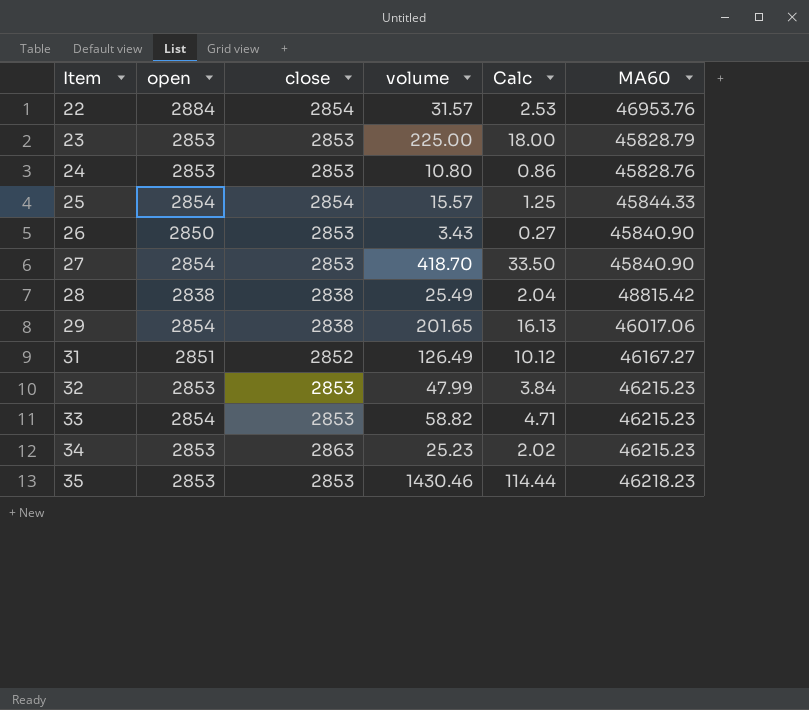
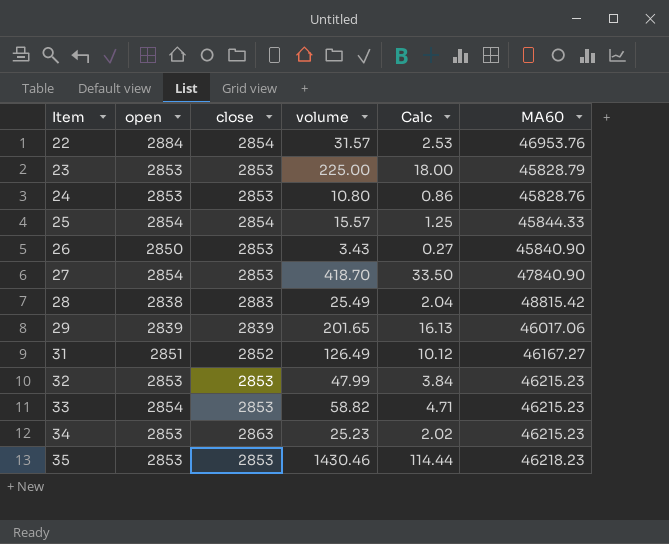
27 | MA60: 45840.90 -> 47840.90
28 | close: 2838 -> 2883
29 | open: 2854 -> 2839
29 | close: 2838 -> 2839

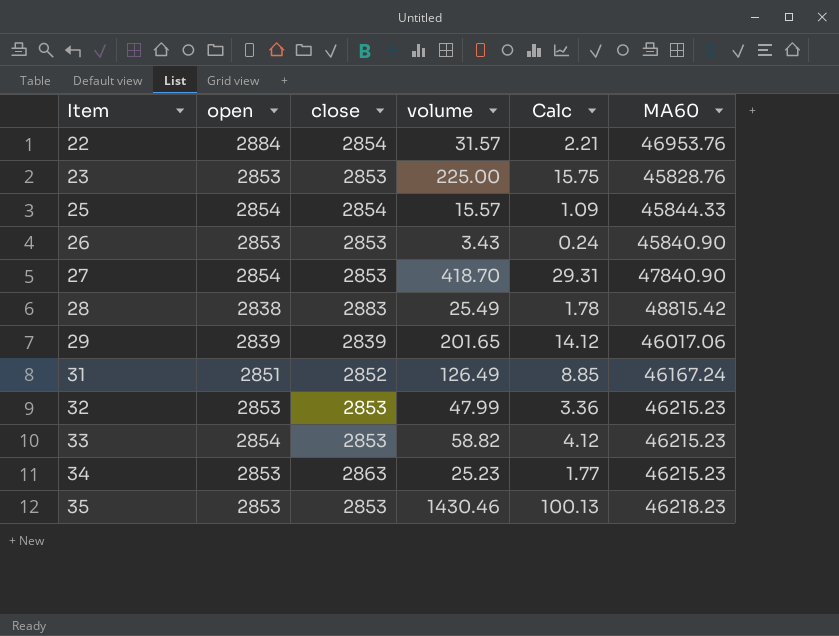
column Calc | formula: [volume] * 0.08 -> [volume] * 0.07
row 24: 2853 | 2853 | 10.80 | 0.86 | 45828.76 -> none
23 | MA60: 45828.79 -> 45828.76
26 | open: 2850 -> 2853
31 | MA60: 46167.27 -> 46167.24

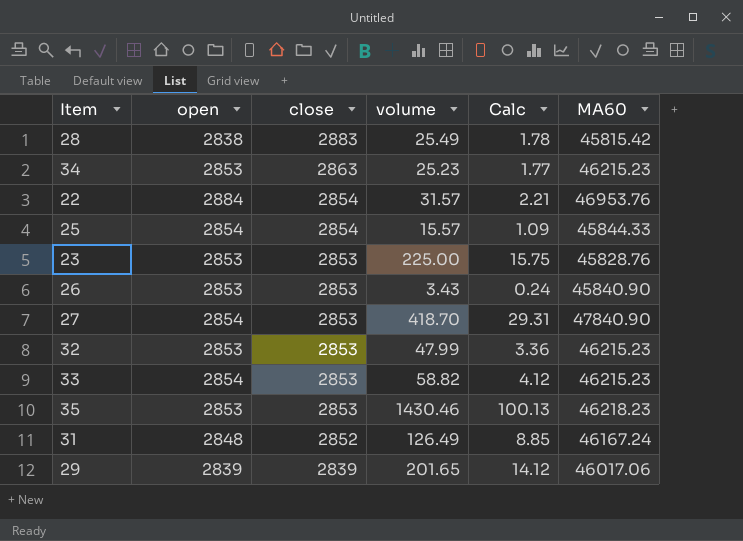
row order: Item ascending -> close descending
28 | MA60: 48815.42 -> 45815.42
31 | open: 2851 -> 2848

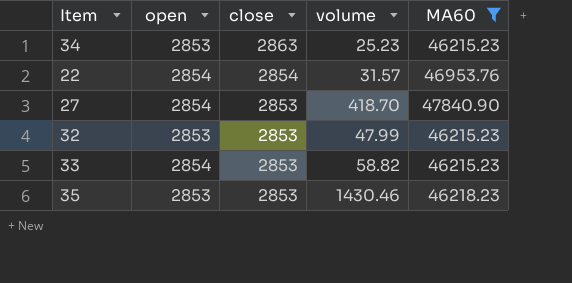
filter: none -> MA60 >= 46215.23
column Calc | formula: [volume] * 0.07 -> none
22 | open: 2884 -> 2854

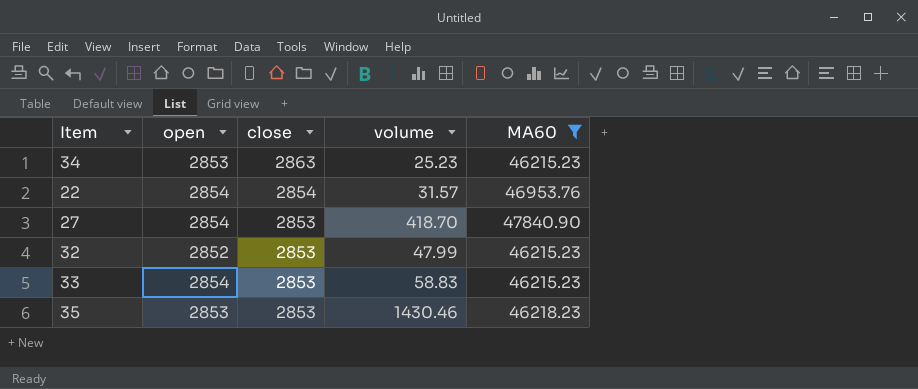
32 | open: 2853 -> 2852
33 | volume: 58.82 -> 58.83

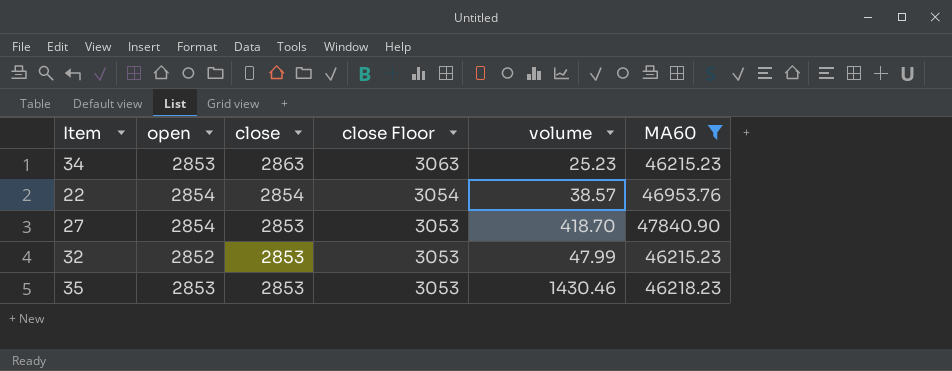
column close Floor | formula: none -> [close] + 200
row 33: 2854 | 2853 | 58.83 | 46215.23 -> none
22 | volume: 31.57 -> 38.57

